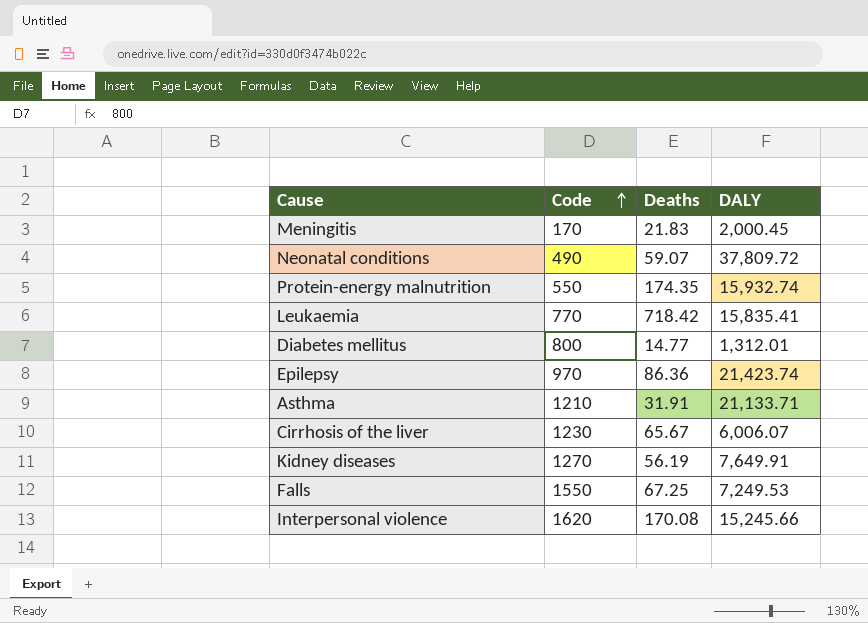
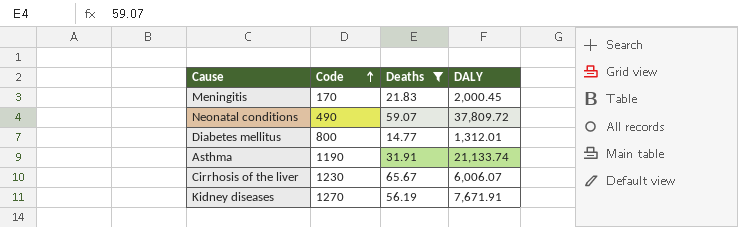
filter: none -> Deaths <= 65.67
Asthma | Code: 1210 -> 1190
Asthma | DALY: 21,133.71 -> 21,133.74
Kidney diseases | DALY: 7,649.91 -> 7,671.91

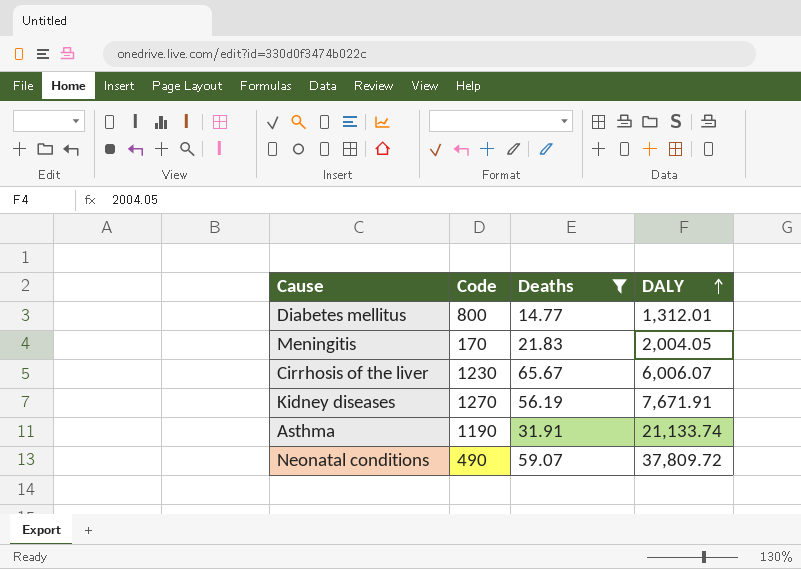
row order: Code ascending -> DALY ascending
Meningitis | DALY: 2,000.45 -> 2,004.05

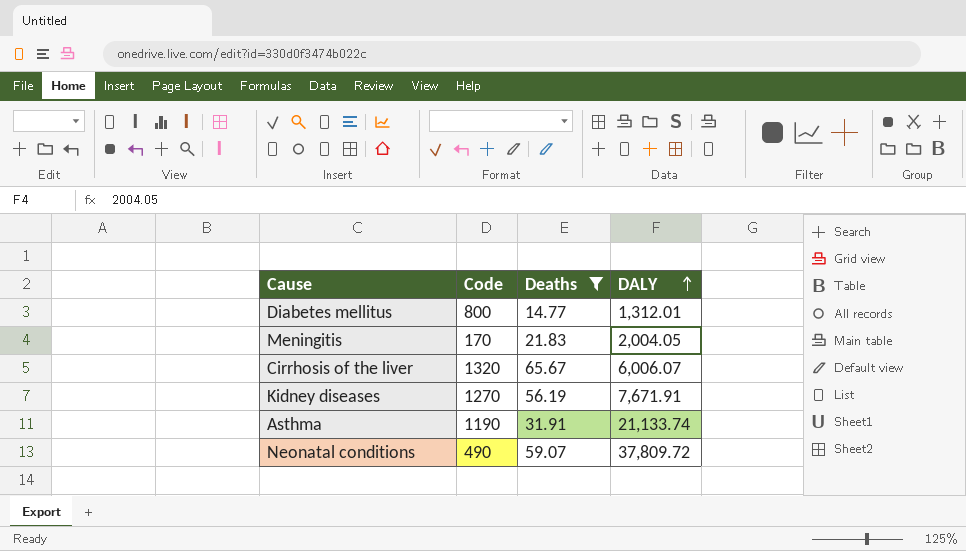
Cirrhosis of the liver | Code: 1230 -> 1320

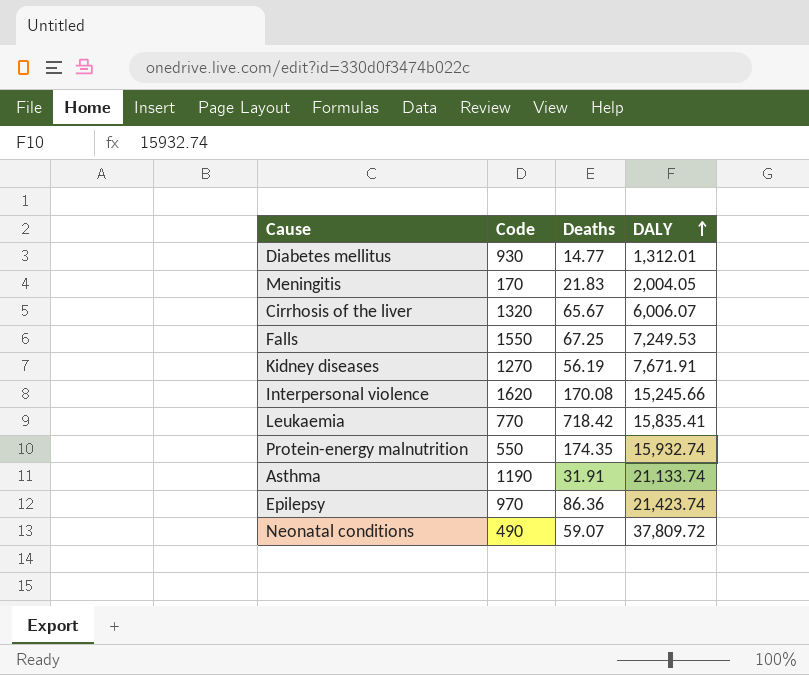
filter: Deaths <= 65.67 -> none
Diabetes mellitus | Code: 800 -> 930

